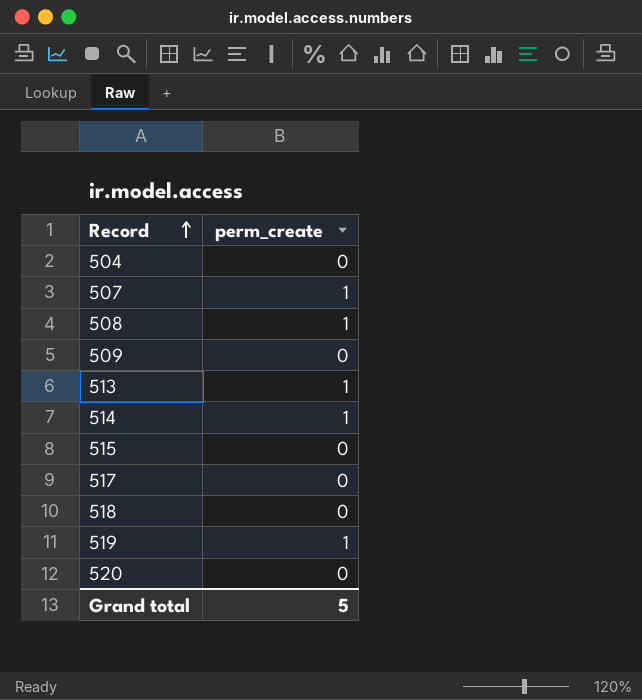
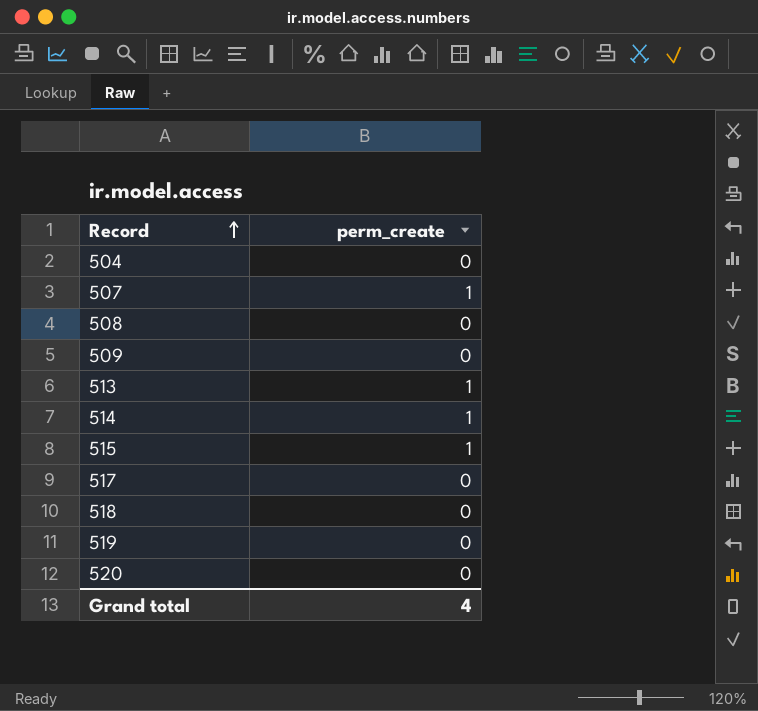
508 | perm_create: 1 -> 0
515 | perm_create: 0 -> 1
519 | perm_create: 1 -> 0
Grand total | perm_create: 5 -> 4

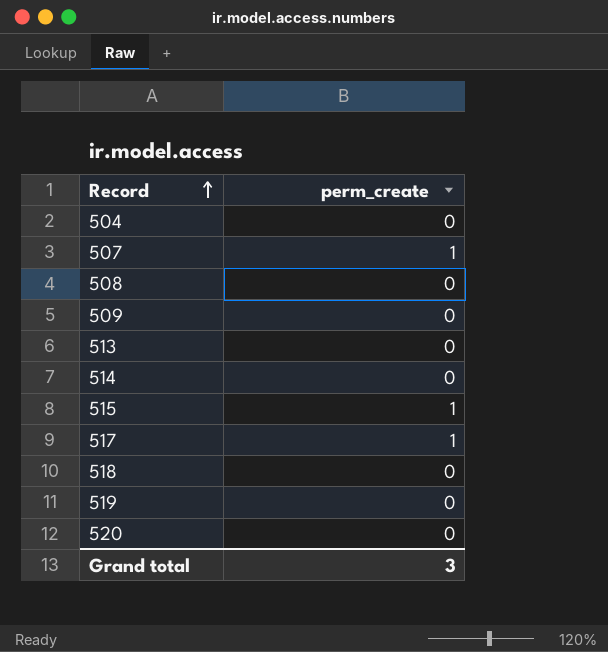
513 | perm_create: 1 -> 0
514 | perm_create: 1 -> 0
517 | perm_create: 0 -> 1
Grand total | perm_create: 4 -> 3

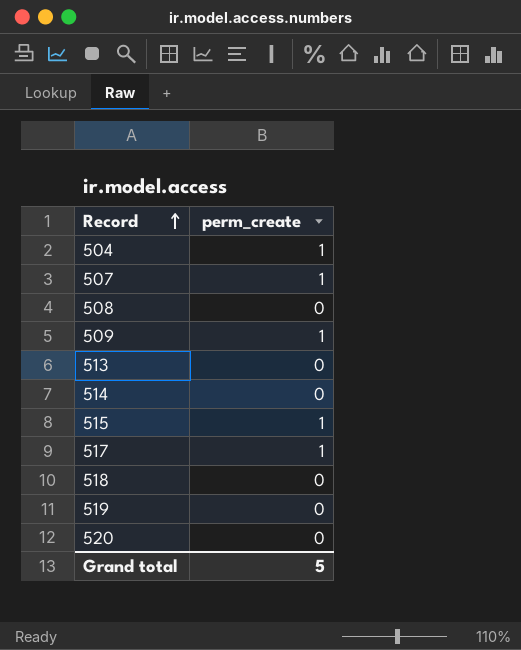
504 | perm_create: 0 -> 1
509 | perm_create: 0 -> 1
Grand total | perm_create: 3 -> 5

